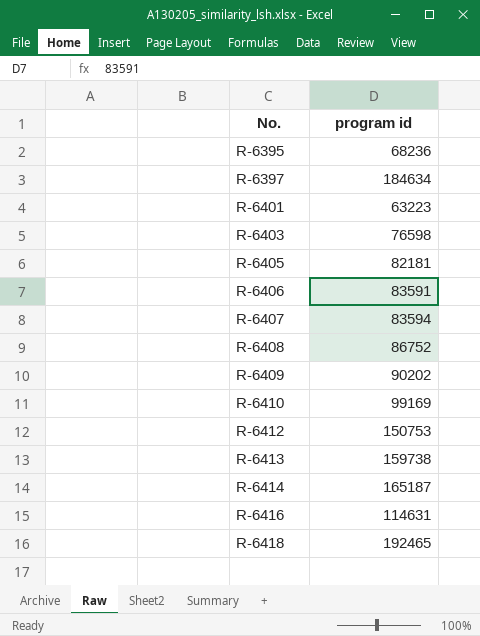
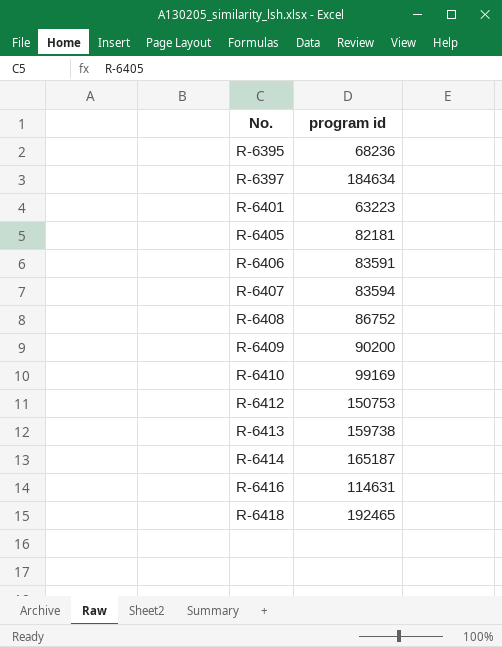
row R-6403: 76598 -> none
R-6409 | program id: 90202 -> 90200

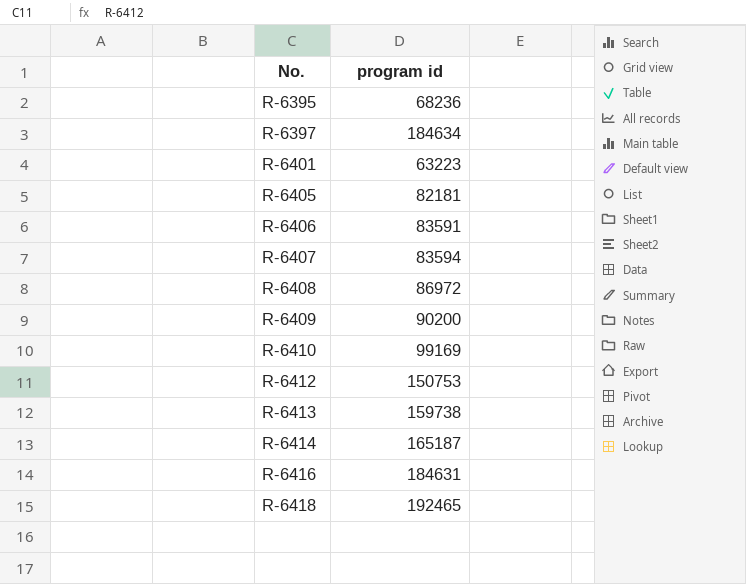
R-6408 | program id: 86752 -> 86972
R-6416 | program id: 114631 -> 184631

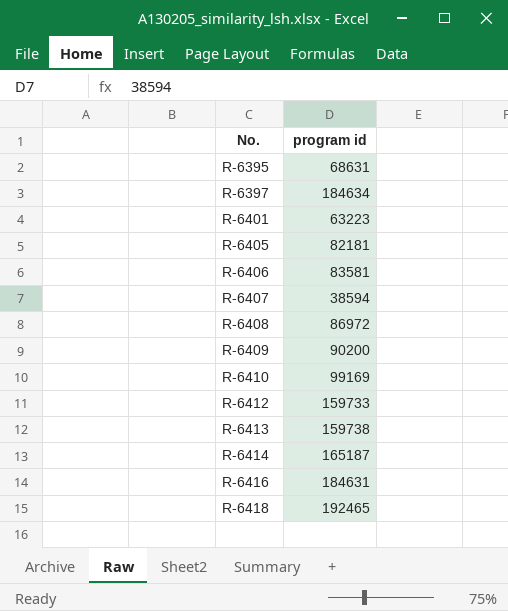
R-6395 | program id: 68236 -> 68631
R-6406 | program id: 83591 -> 83581
R-6407 | program id: 83594 -> 38594
R-6412 | program id: 150753 -> 159733

